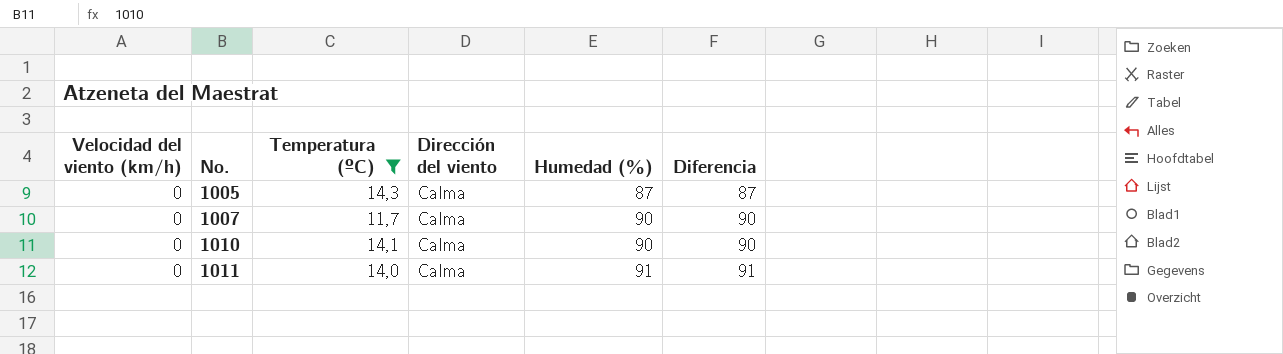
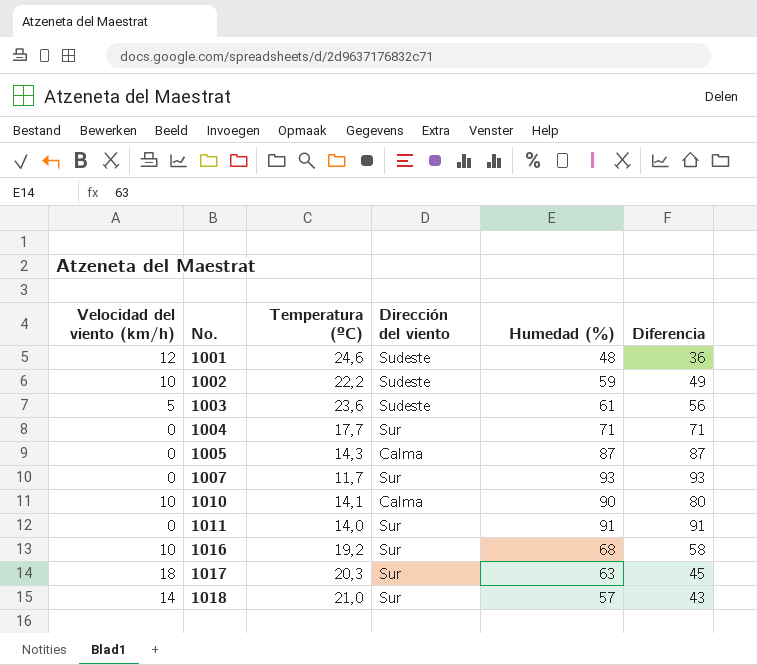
filter: Temperatura (ºC) <= 14,3 -> none
1007 | Dirección del viento: Calma -> Sur
1007 | Humedad (%): 90 -> 93
1007 | Diferencia: 90 -> 93
1010 | Velocidad del viento (km/h): 0 -> 10
1010 | Diferencia: 90 -> 80
1011 | Dirección del viento: Calma -> Sur

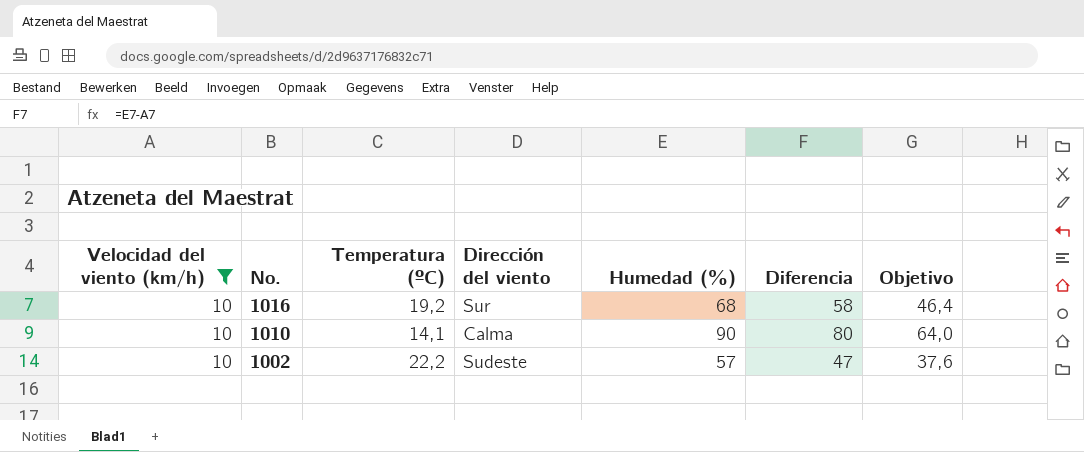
filter: none -> Velocidad del viento (km/h) = 10
row order: No. ascending -> No. descending
column Objetivo | formula: none -> [Diferencia] * 0,8
1002 | Humedad (%): 59 -> 57
1002 | Diferencia: 49 -> 47

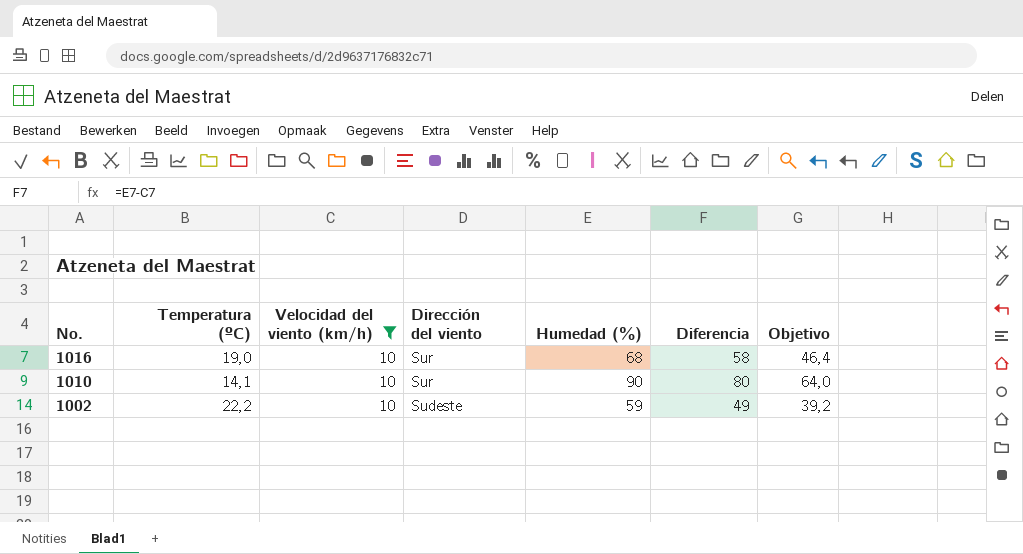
column Velocidad del viento (km/h) | position: 1 -> 3
1016 | Temperatura (ºC): 19,2 -> 19,0
1010 | Dirección del viento: Calma -> Sur
1002 | Humedad (%): 57 -> 59
1002 | Diferencia: 47 -> 49
1002 | Objetivo: 37,6 -> 39,2

